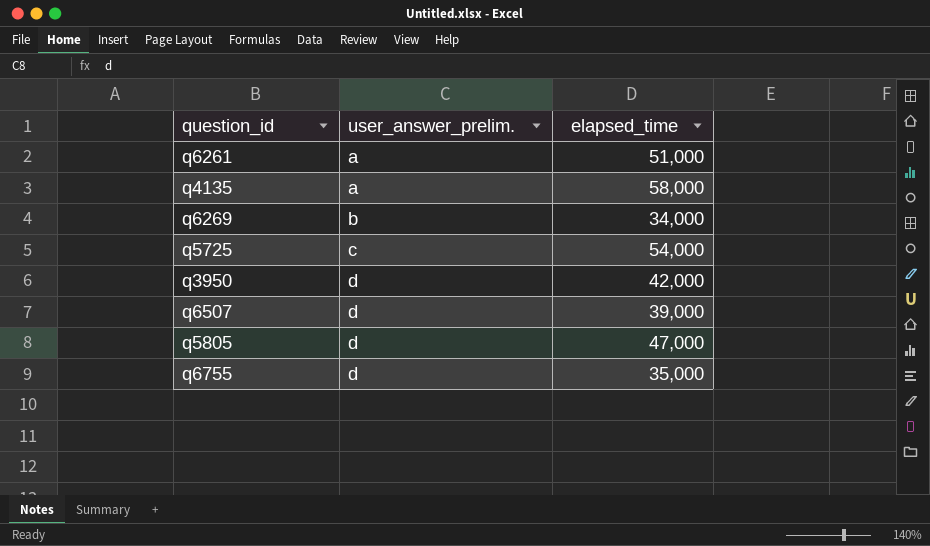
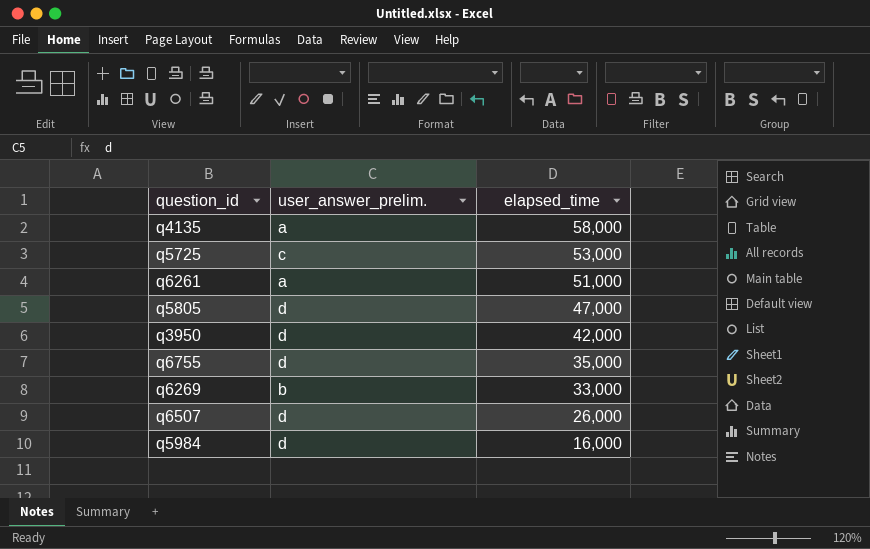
row order: user_answer_prelim. ascending -> elapsed_time descending
q5725 | elapsed_time: 54,000 -> 53,000
q6269 | elapsed_time: 34,000 -> 33,000
q6507 | elapsed_time: 39,000 -> 26,000
row q5984: none -> d | 16,000

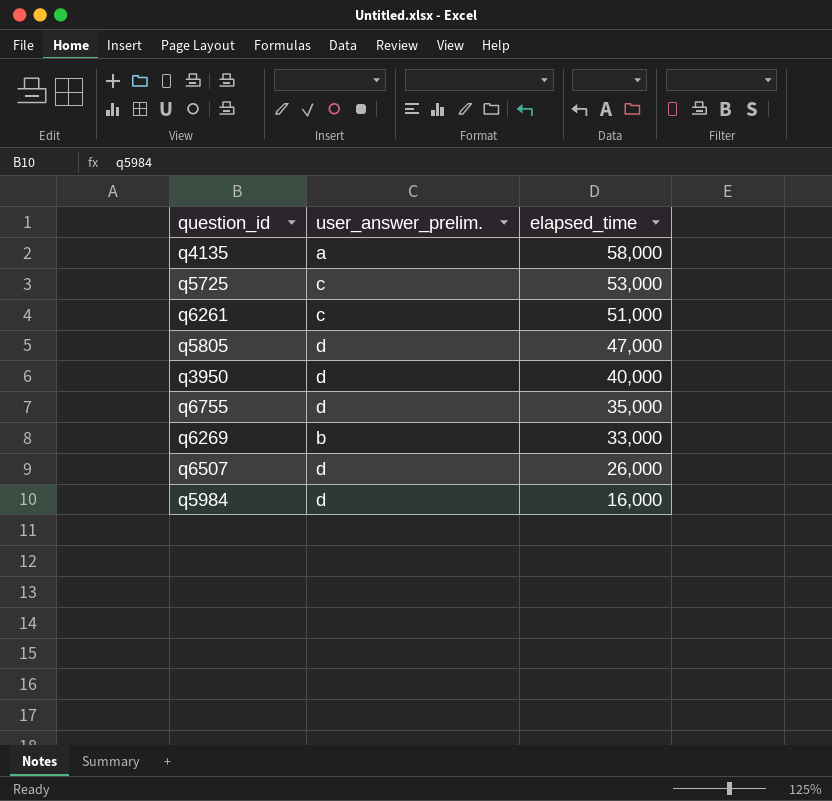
q6261 | user_answer_prelim.: a -> c
q3950 | elapsed_time: 42,000 -> 40,000

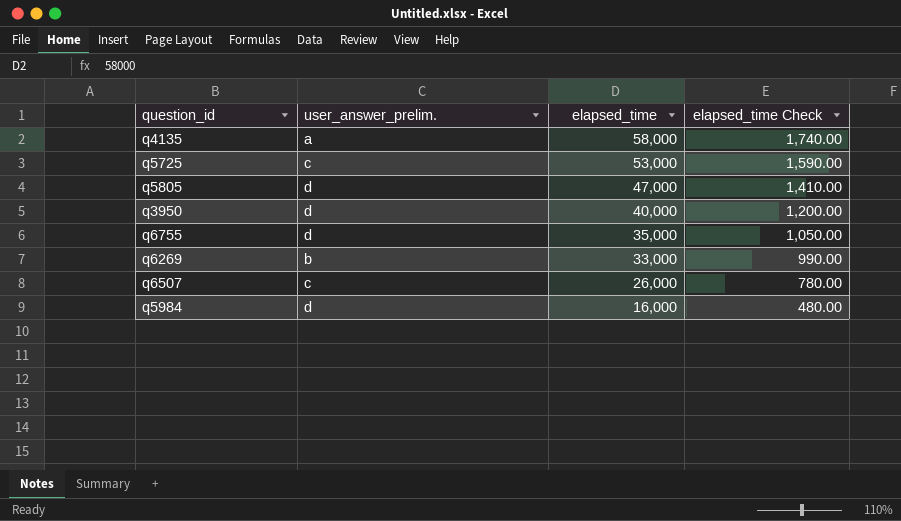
column elapsed_time Check | formula: none -> [elapsed_time] * 0.03
row q6261: c | 51,000 -> none
q6507 | user_answer_prelim.: d -> c

